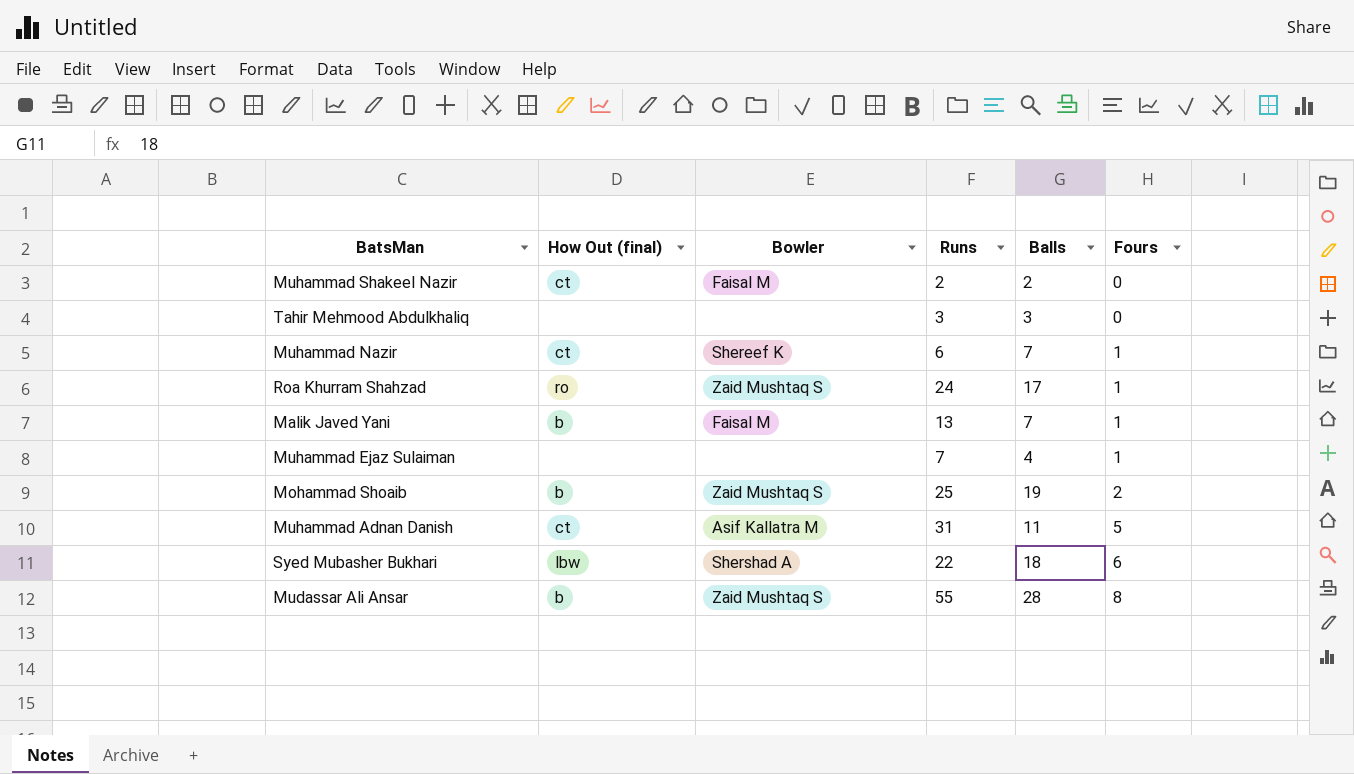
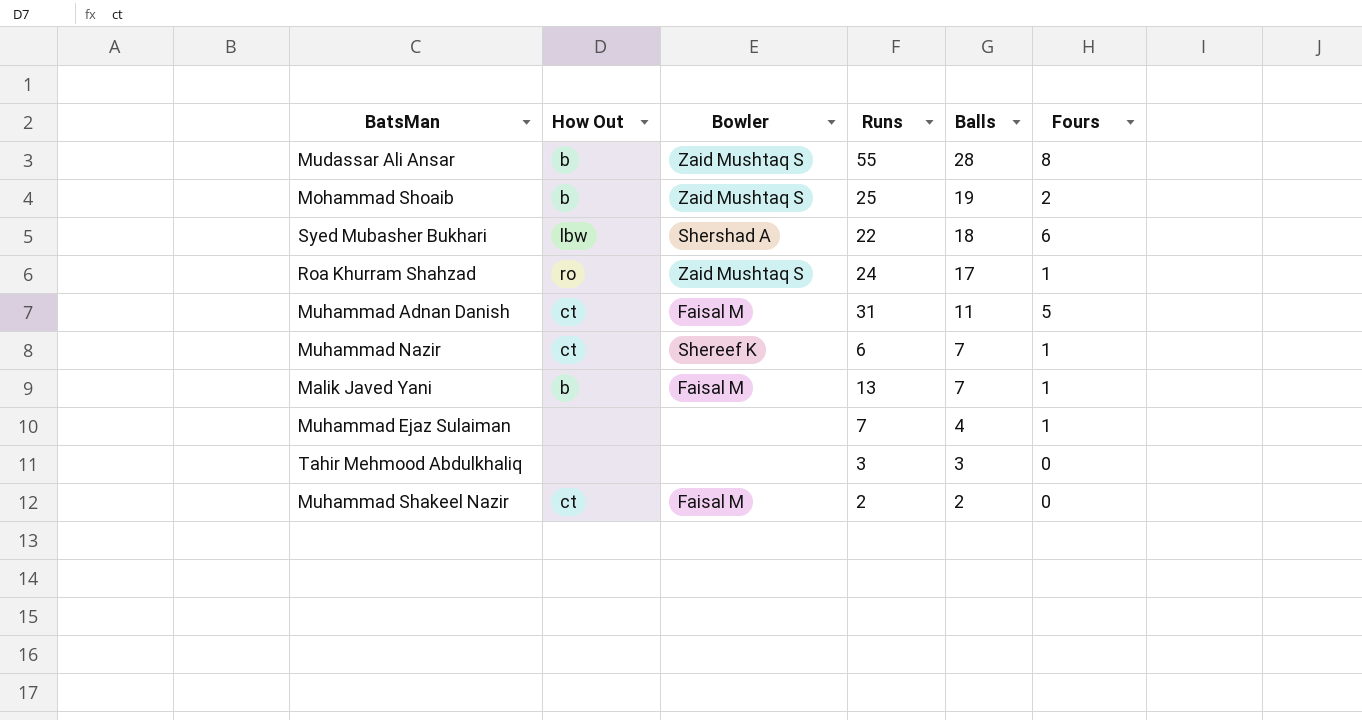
row order: Fours ascending -> Balls descending
column name: How Out (final) -> How Out
Muhammad Adnan Danish | Bowler: Asif Kallatra M -> Faisal M

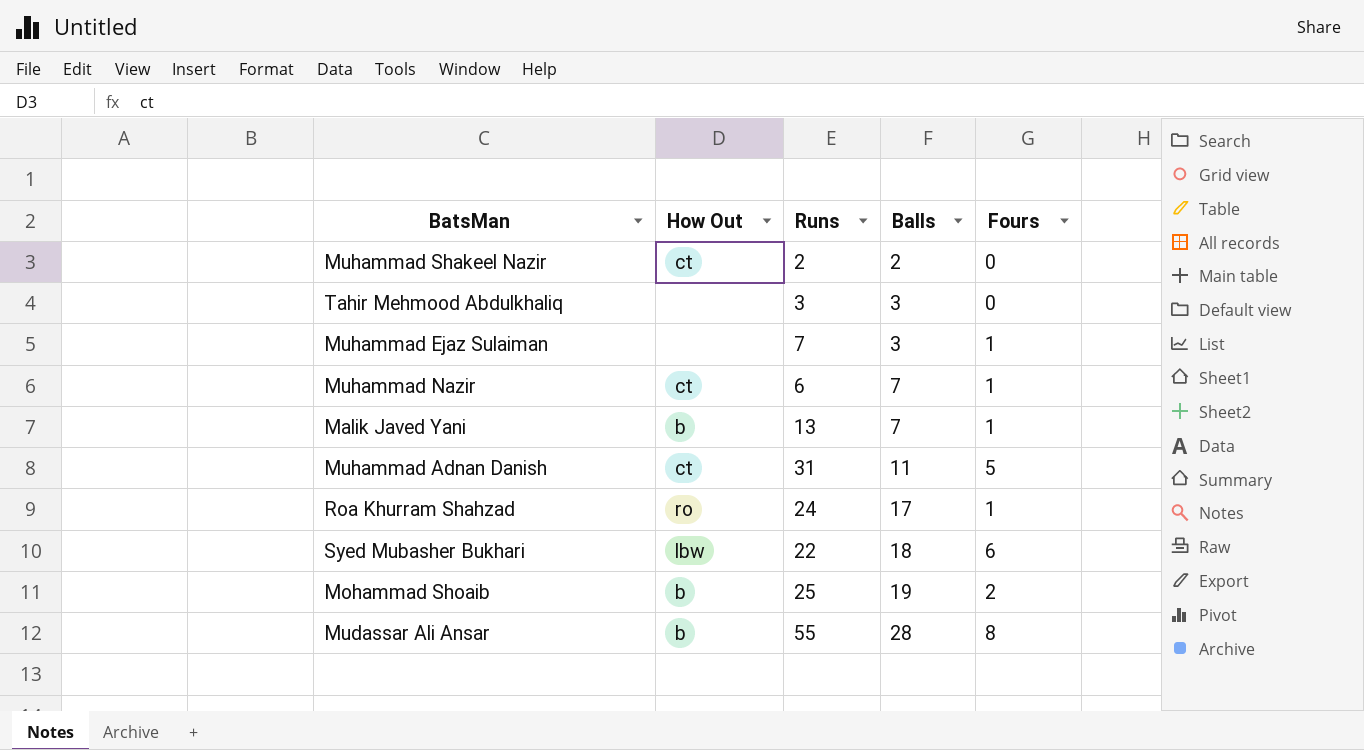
row order: Balls descending -> Balls ascending
column Bowler | position: 3 -> none
Muhammad Ejaz Sulaiman | Balls: 4 -> 3

